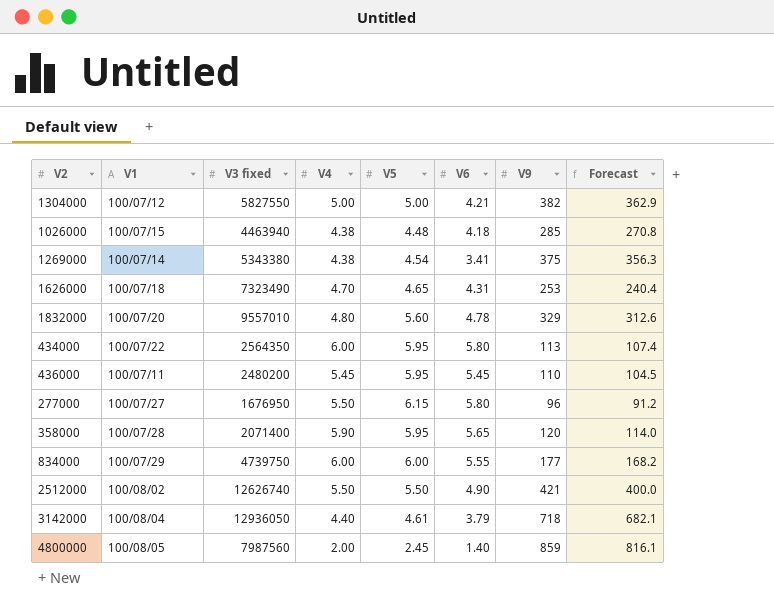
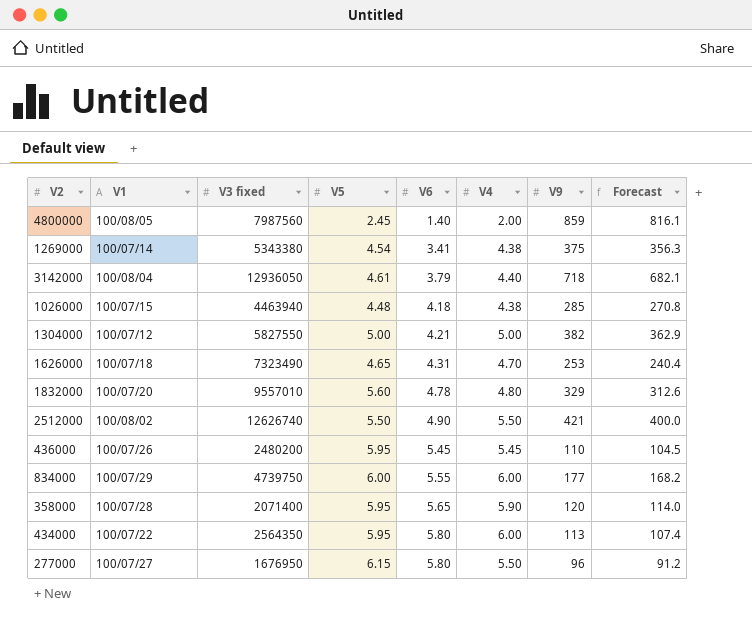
row order: none -> V6 ascending
column V4 | position: 4 -> 6
436000 | V1: 100/07/11 -> 100/07/26

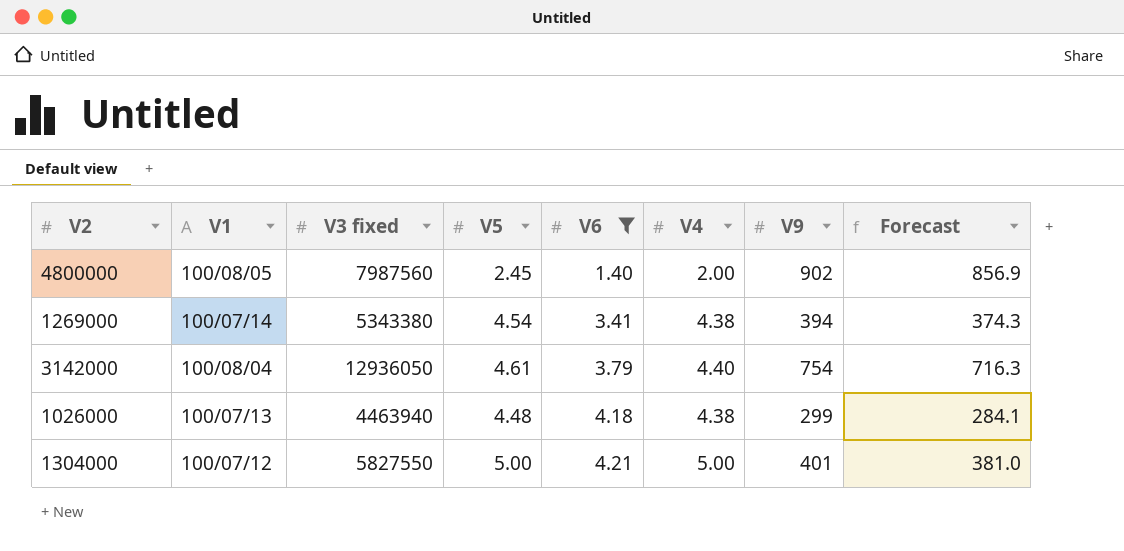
filter: none -> V6 <= 4.21
4800000 | V9: 859 -> 902
4800000 | Forecast: 816.1 -> 856.9
1269000 | V9: 375 -> 394
1269000 | Forecast: 356.3 -> 374.3
3142000 | V9: 718 -> 754
3142000 | Forecast: 682.1 -> 716.3
1026000 | V1: 100/07/15 -> 100/07/13
1026000 | V9: 285 -> 299
1026000 | Forecast: 270.8 -> 284.1
1304000 | V9: 382 -> 401
1304000 | Forecast: 362.9 -> 381.0

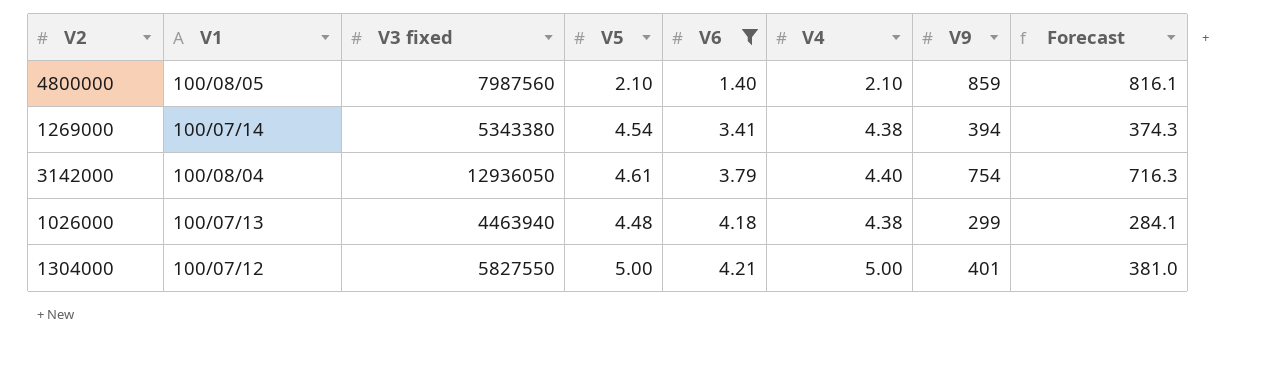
4800000 | V5: 2.45 -> 2.10
4800000 | V4: 2.00 -> 2.10
4800000 | V9: 902 -> 859
4800000 | Forecast: 856.9 -> 816.1

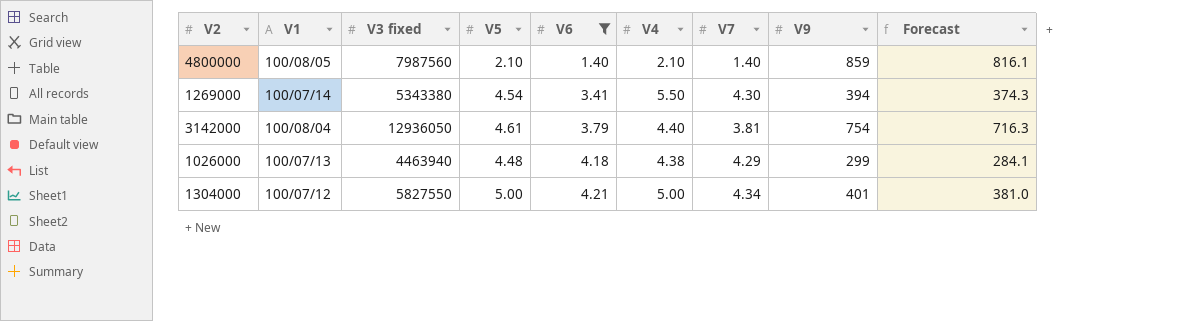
column V7 | position: none -> 7
1269000 | V4: 4.38 -> 5.50

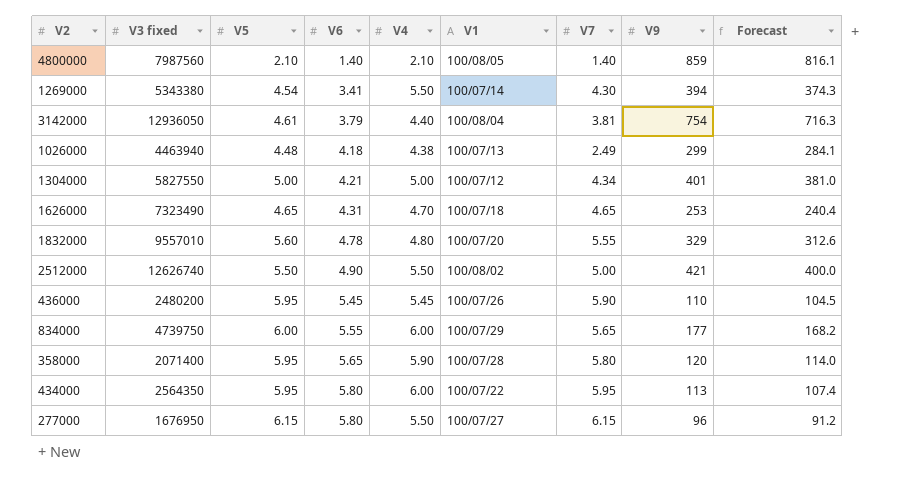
filter: V6 <= 4.21 -> none
column V1 | position: 2 -> 6
1026000 | V7: 4.29 -> 2.49

